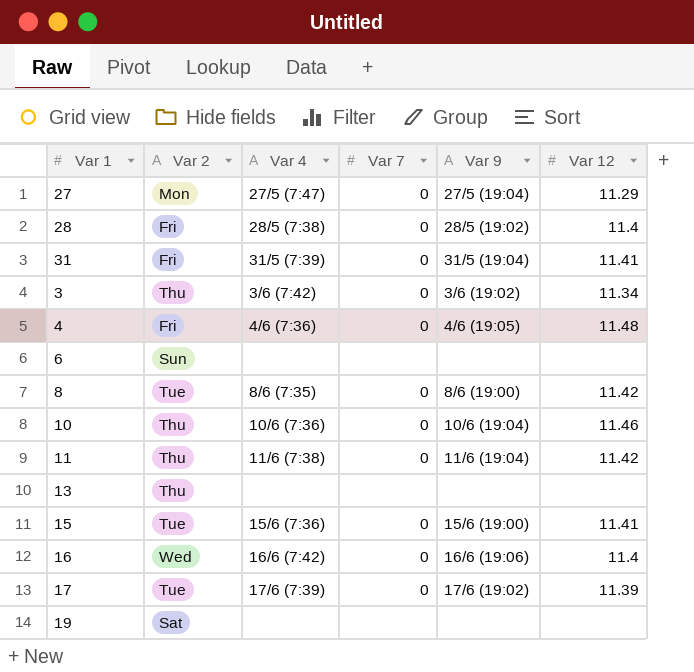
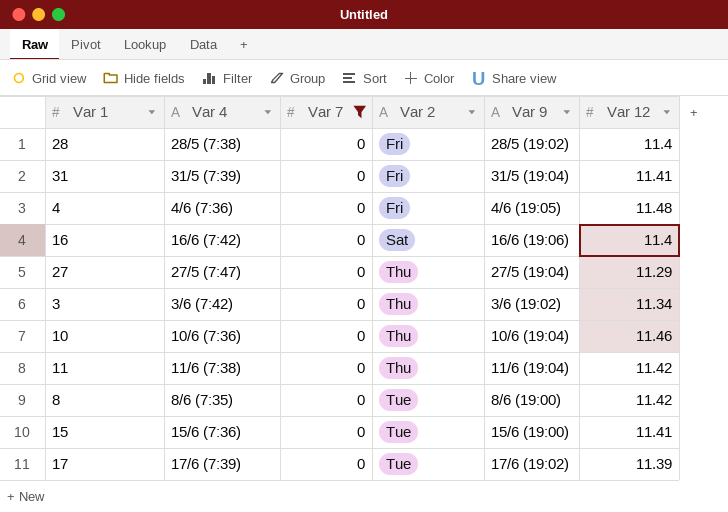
filter: none -> Var 7 = 0
row order: none -> Var 2 ascending
column Var 2 | position: 2 -> 4
16 | Var 2: Wed -> Sat
27 | Var 2: Mon -> Thu

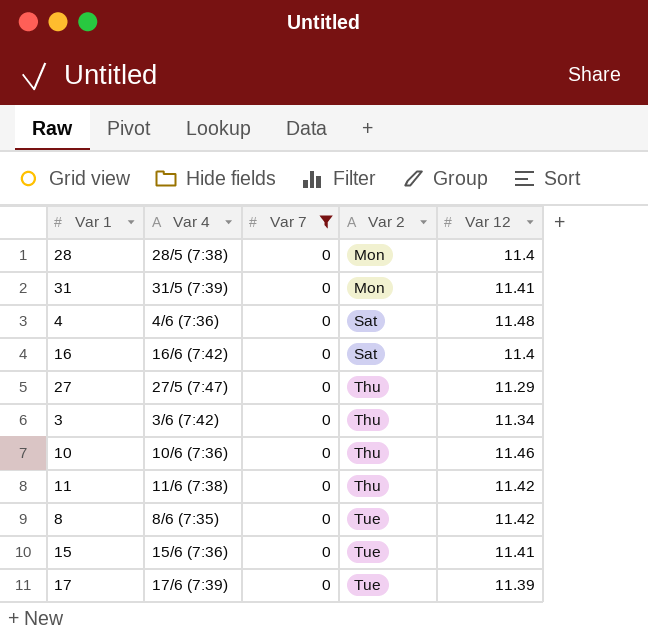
column Var 9 | position: 5 -> none
28 | Var 2: Fri -> Mon
31 | Var 2: Fri -> Mon
4 | Var 2: Fri -> Sat

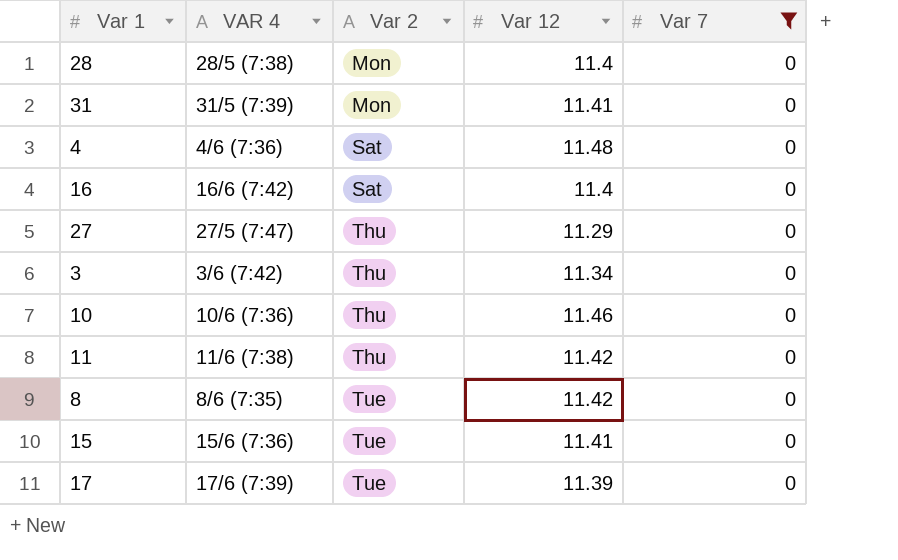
column name: Var 4 -> VAR 4
column Var 7 | position: 3 -> 5

